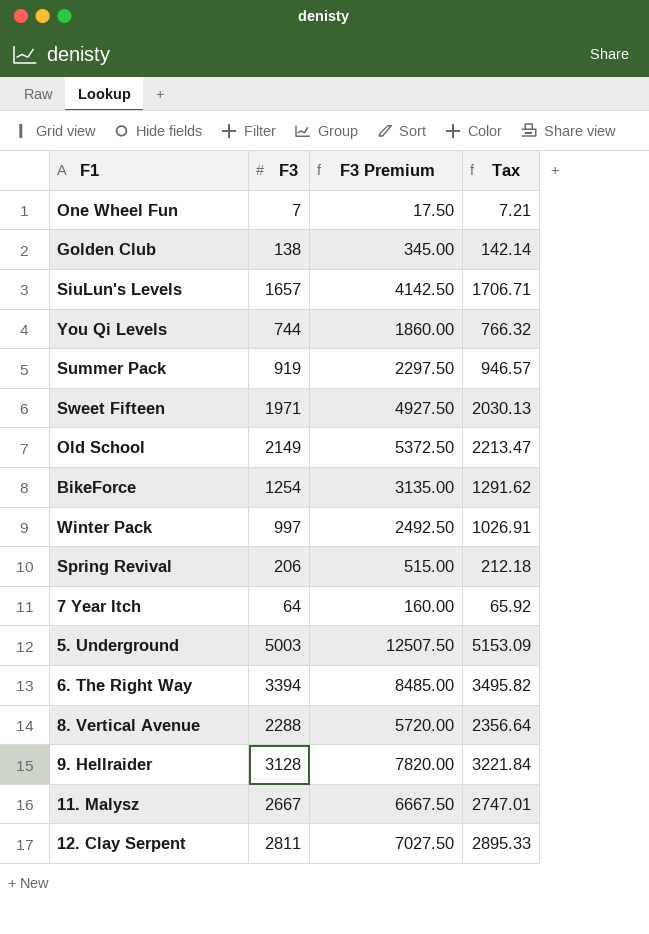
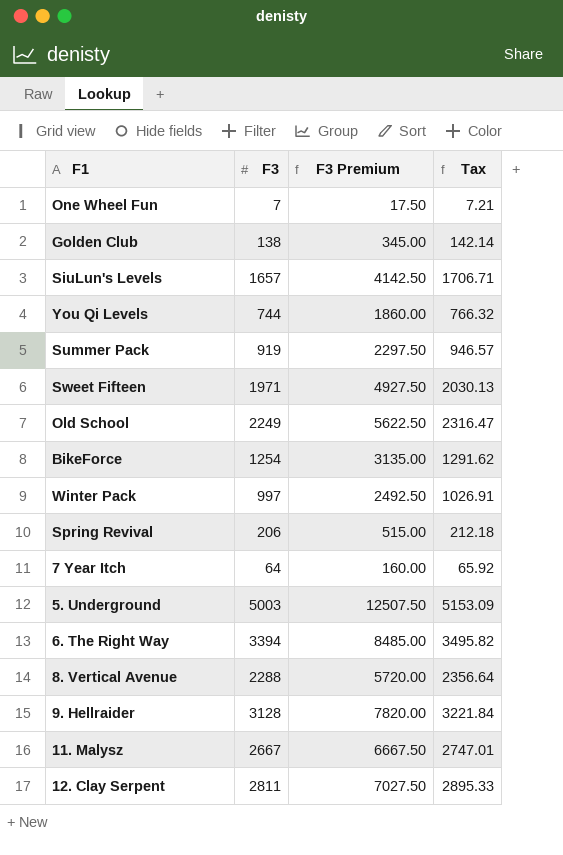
Old School | F3: 2149 -> 2249
Old School | F3 Premium: 5372.50 -> 5622.50
Old School | Tax: 2213.47 -> 2316.47

